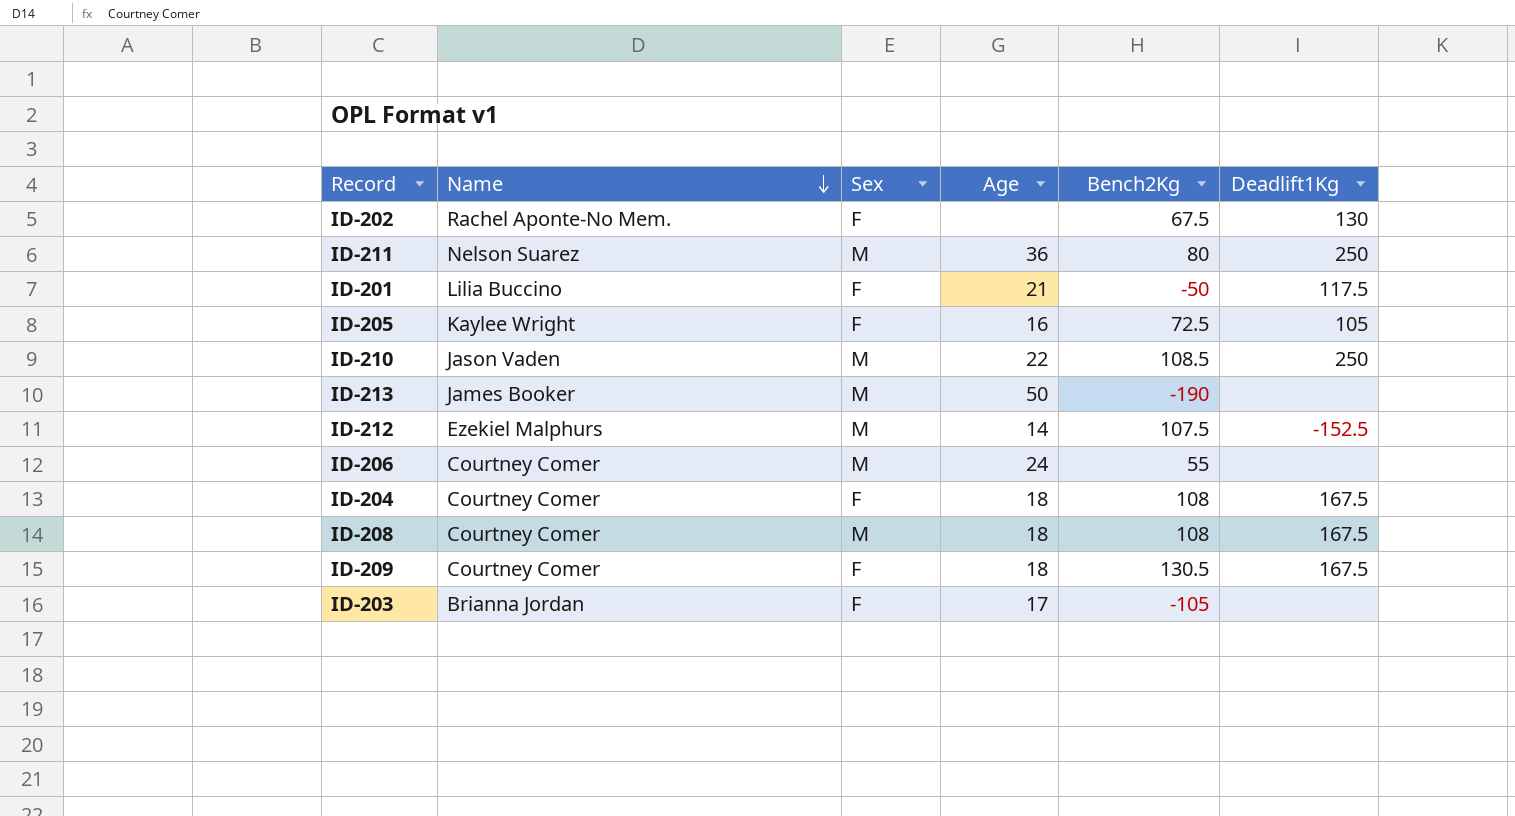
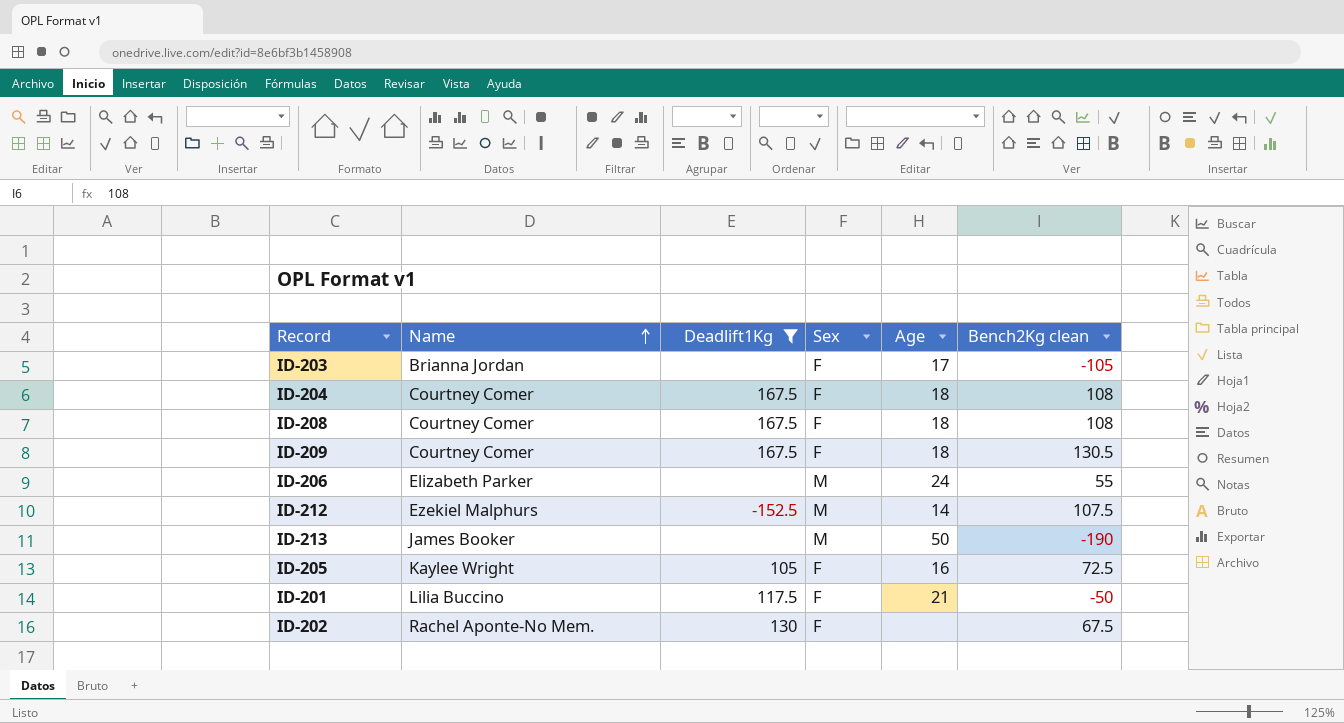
filter: none -> Deadlift1Kg != 250
row order: Name descending -> Name ascending
column Deadlift1Kg | position: 6 -> 3
column name: Bench2Kg -> Bench2Kg clean
ID-208 | Sex: M -> F
ID-206 | Name: Courtney Comer -> Elizabeth Parker

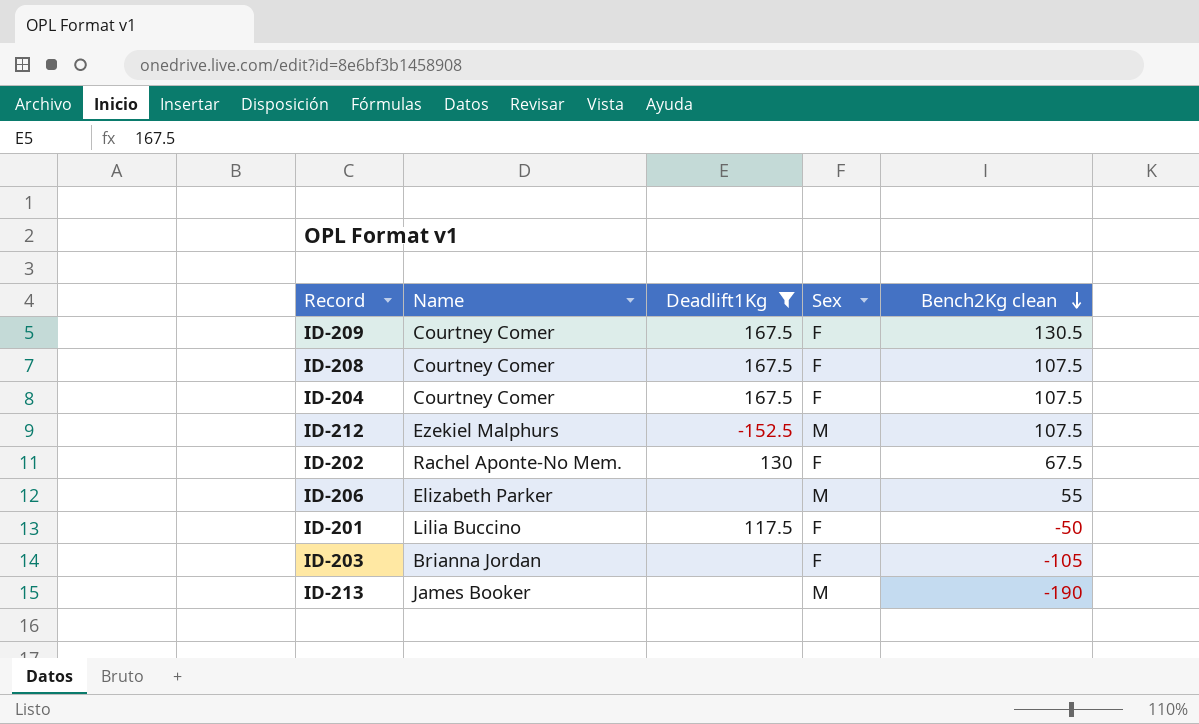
row order: Name ascending -> Bench2Kg clean descending
column Age | position: 5 -> none
row ID-205: Kaylee Wright | 105 | F | 16 | 72.5 -> none
ID-208 | Bench2Kg clean: 108 -> 107.5
ID-204 | Bench2Kg clean: 108 -> 107.5

